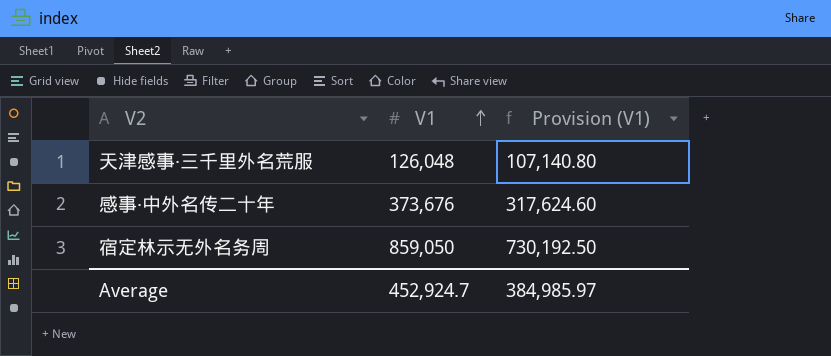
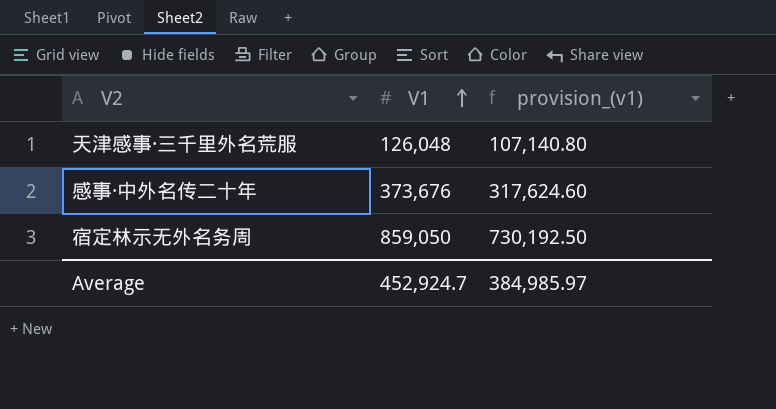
column name: Provision (V1) -> provision_(v1)

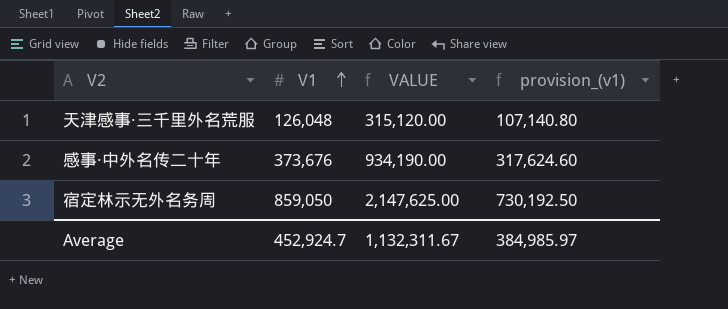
column VALUE | formula: none -> [V1] * 2.5

